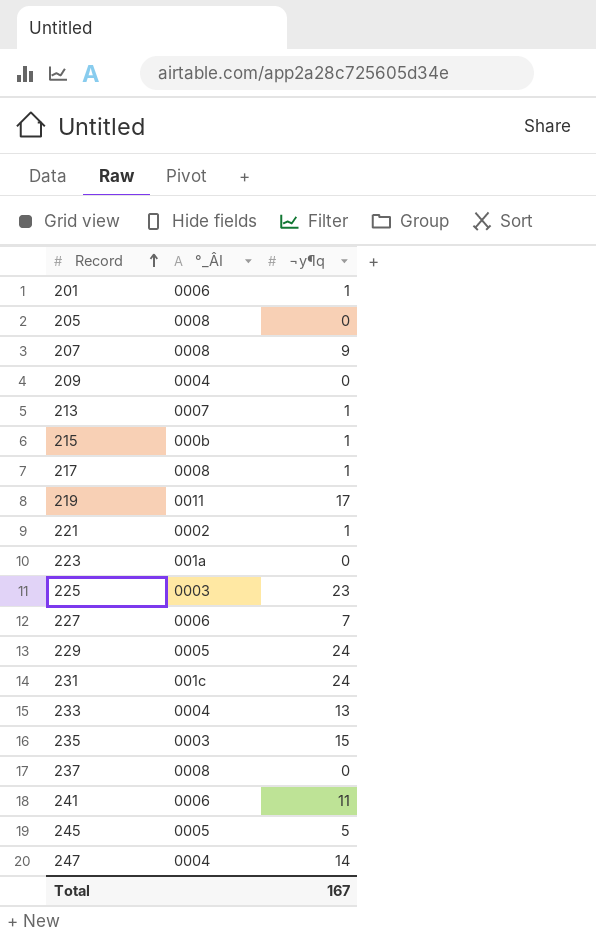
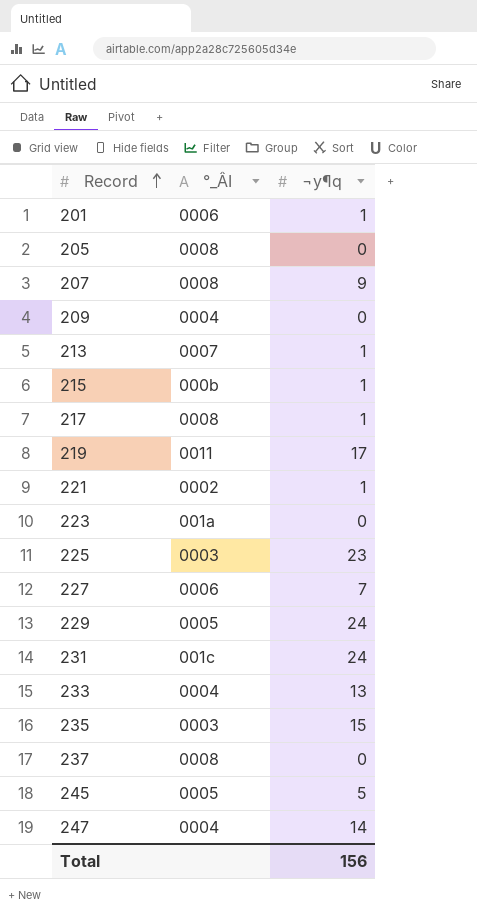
row 241: 0006 | 11 -> none
Total | ¬y¶q: 167 -> 156

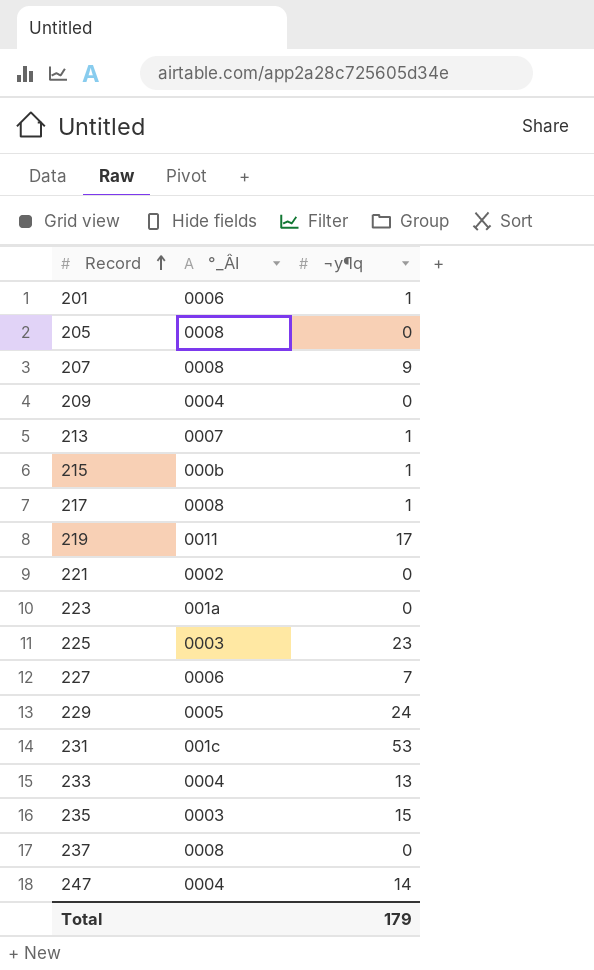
row 245: 0005 | 5 -> none
221 | ¬y¶q: 1 -> 0
231 | ¬y¶q: 24 -> 53
Total | ¬y¶q: 156 -> 179

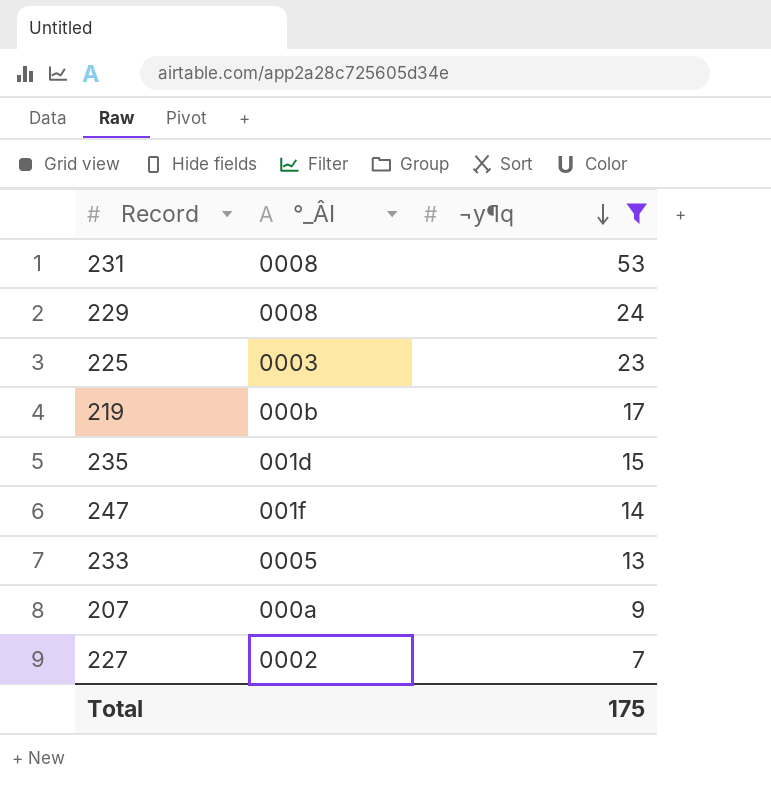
filter: none -> ¬y¶q >= 7
row order: Record ascending -> ¬y¶q descending
231 | °_ÂI: 001c -> 0008
229 | °_ÂI: 0005 -> 0008
219 | °_ÂI: 0011 -> 000b
235 | °_ÂI: 0003 -> 001d
247 | °_ÂI: 0004 -> 001f
233 | °_ÂI: 0004 -> 0005
207 | °_ÂI: 0008 -> 000a
227 | °_ÂI: 0006 -> 0002
Total | ¬y¶q: 179 -> 175

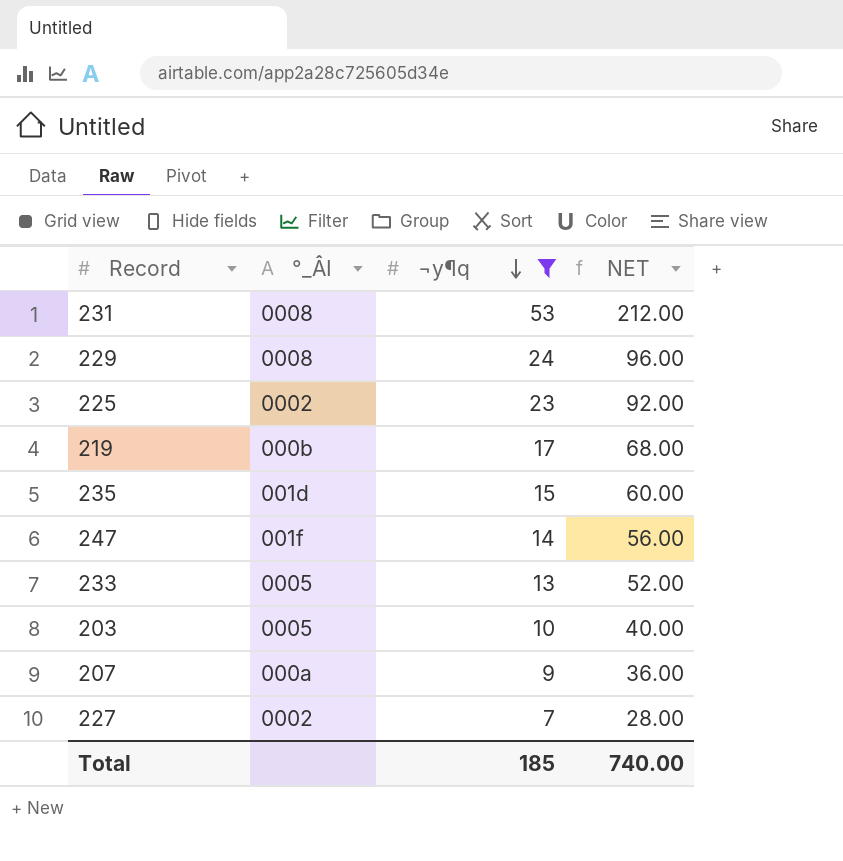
column NET | formula: none -> [¬y¶q] * 4
225 | °_ÂI: 0003 -> 0002
row 203: none -> 0005 | 10 | 40.00
Total | ¬y¶q: 175 -> 185

